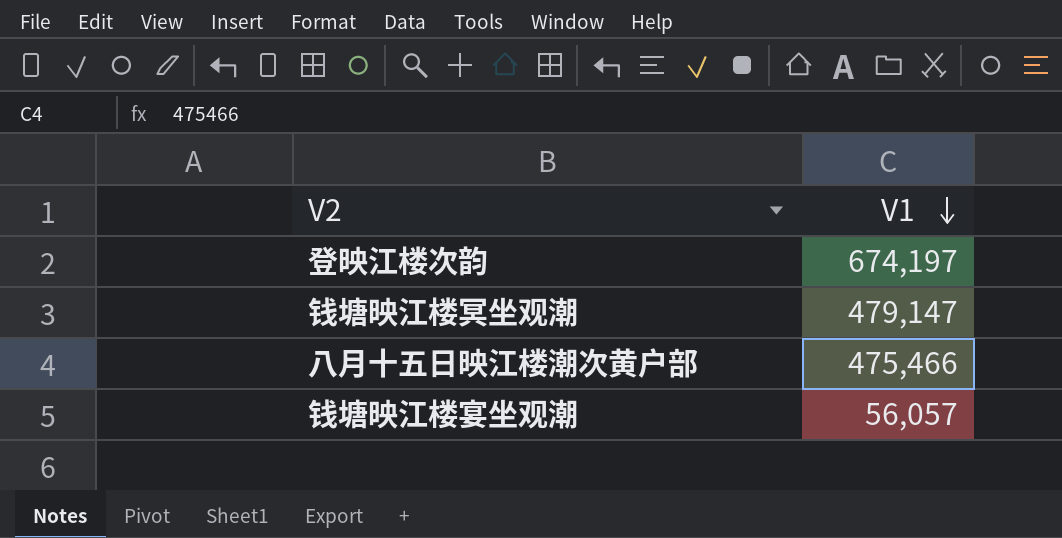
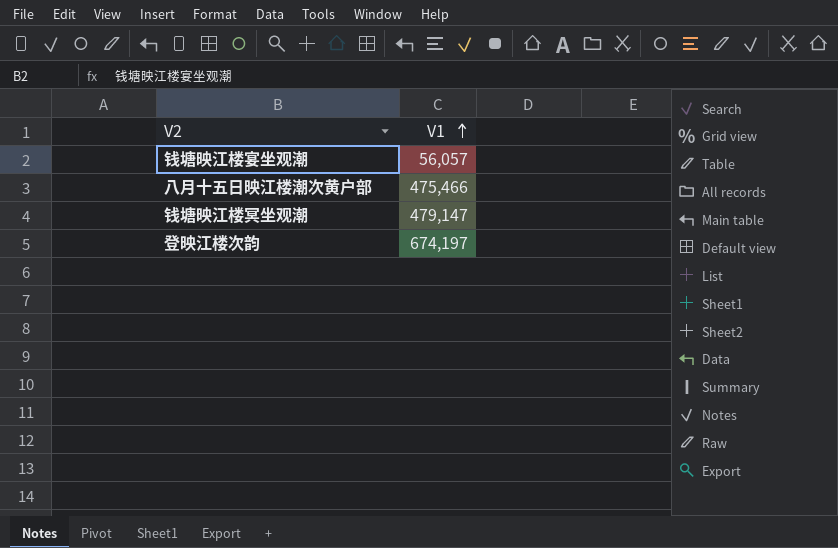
row order: V1 descending -> V1 ascending

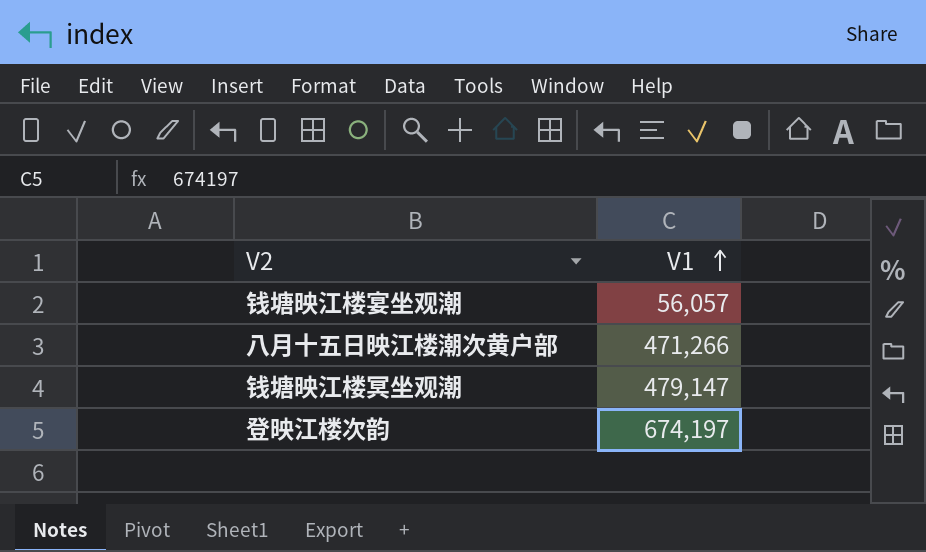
八月十五日映江楼潮次黄户部 | V1: 475,466 -> 471,266

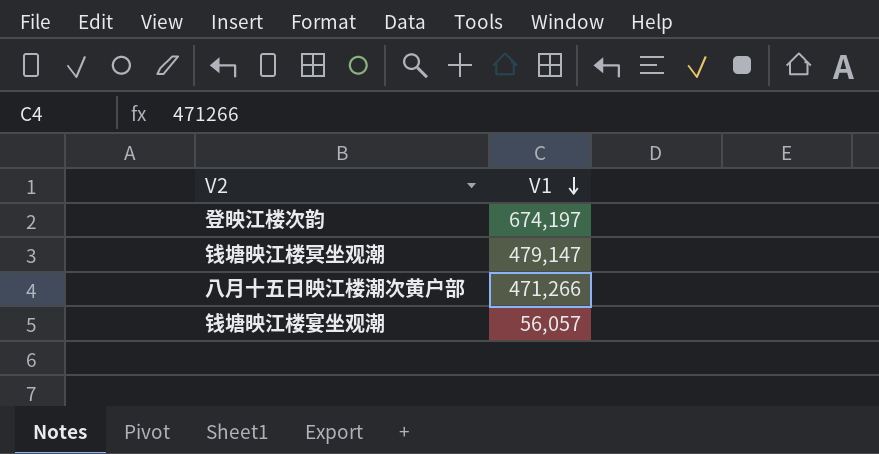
row order: V1 ascending -> V1 descending

